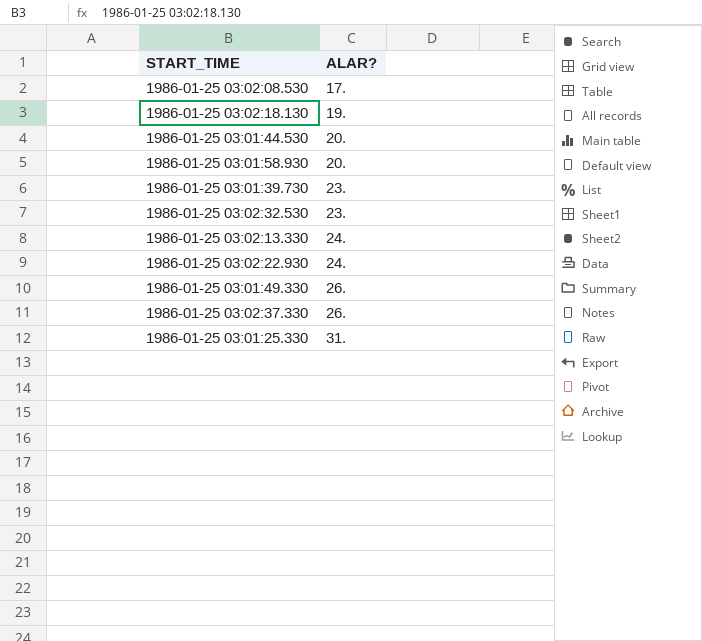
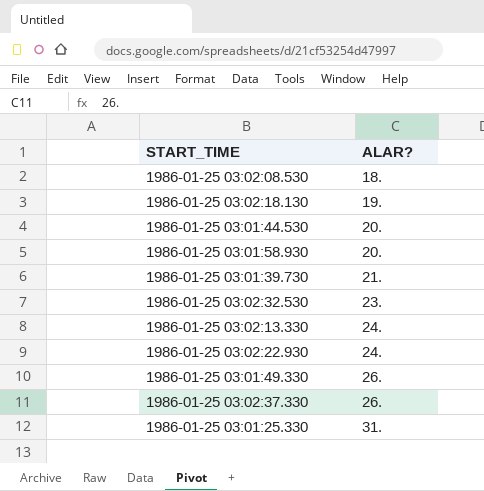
1986-01-25 03:02:08.530 | ALAR?: 17. -> 18.
1986-01-25 03:01:39.730 | ALAR?: 23. -> 21.

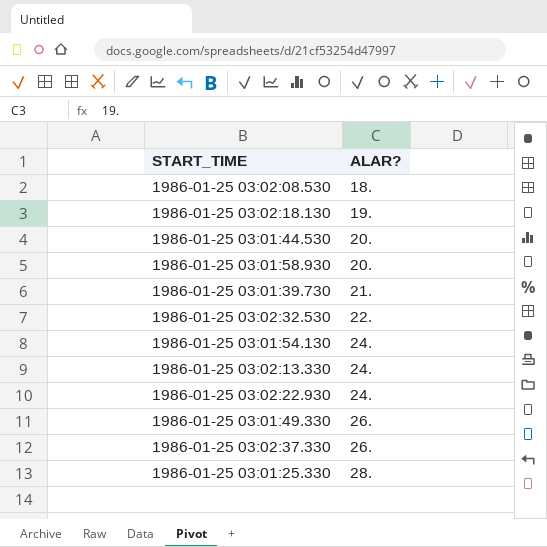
1986-01-25 03:02:32.530 | ALAR?: 23. -> 22.
row 1986-01-25 03:01:54.130: none -> 24.
1986-01-25 03:01:25.330 | ALAR?: 31. -> 28.

